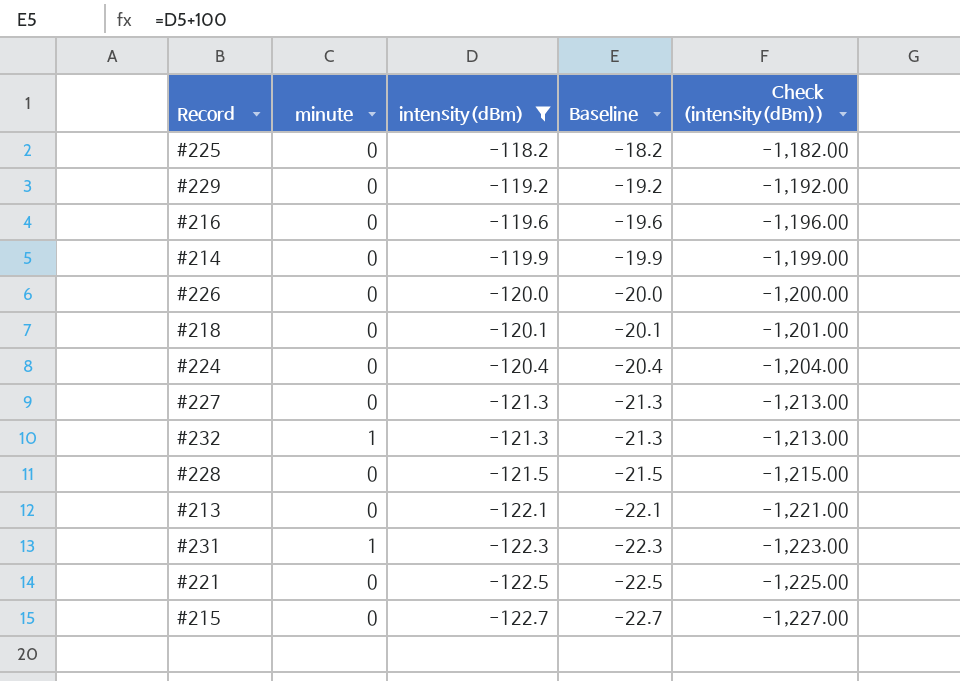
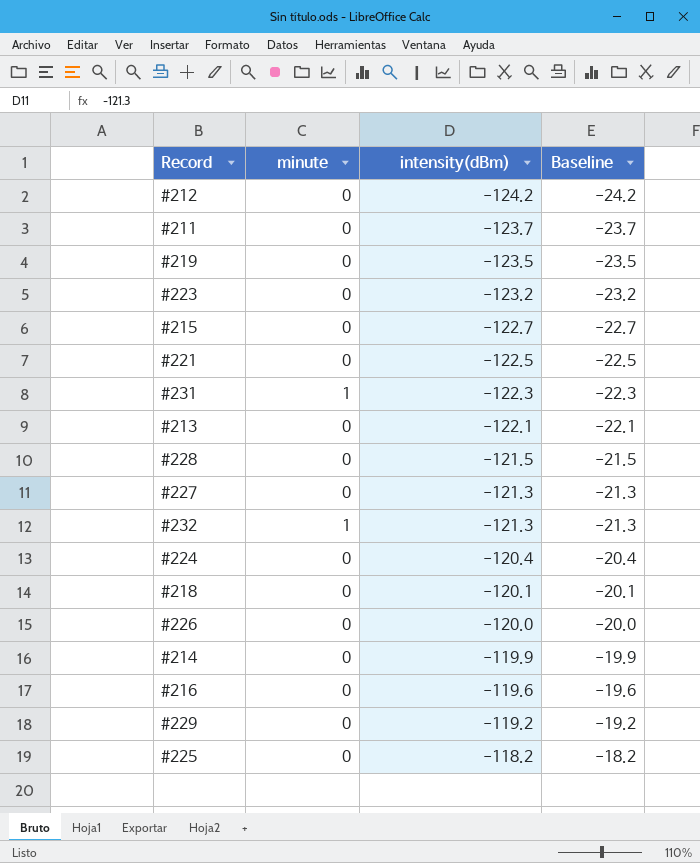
filter: intensity(dBm) >= -122.7 -> none
row order: intensity(dBm) descending -> intensity(dBm) ascending
column Check (intensity(dBm)) | formula: [intensity(dBm)] * 10 -> none

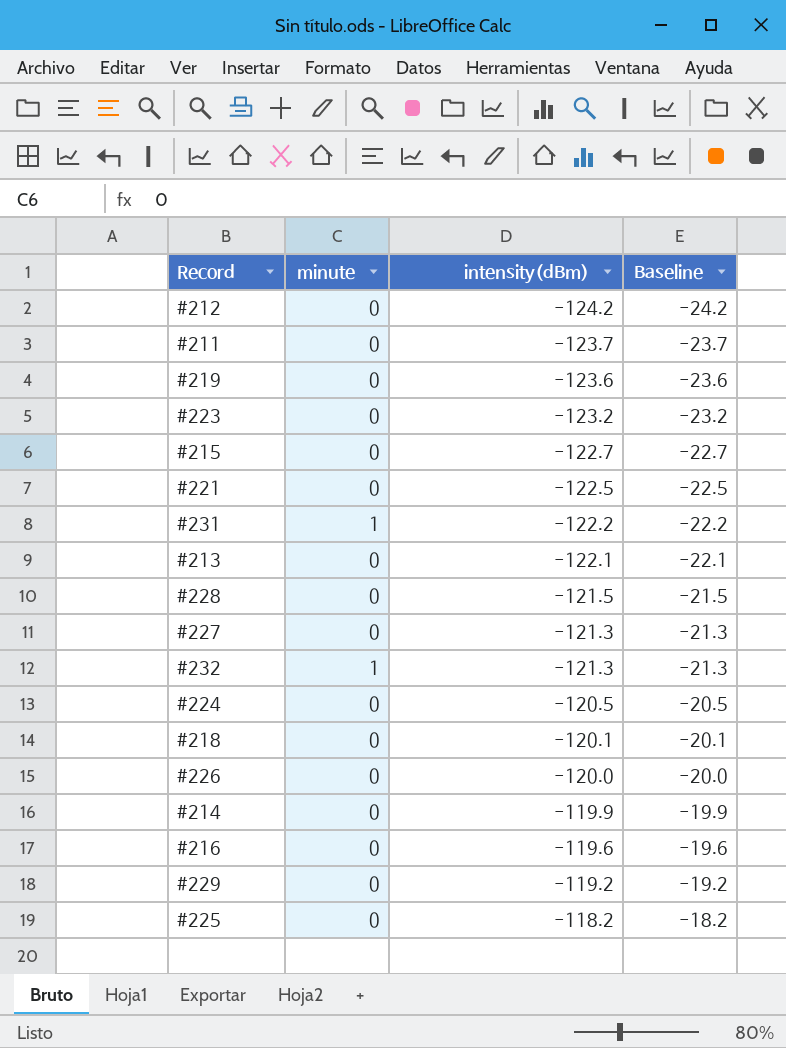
#219 | intensity(dBm): -123.5 -> -123.6
#219 | Baseline: -23.5 -> -23.6
#231 | intensity(dBm): -122.3 -> -122.2
#231 | Baseline: -22.3 -> -22.2
#224 | intensity(dBm): -120.4 -> -120.5
#224 | Baseline: -20.4 -> -20.5

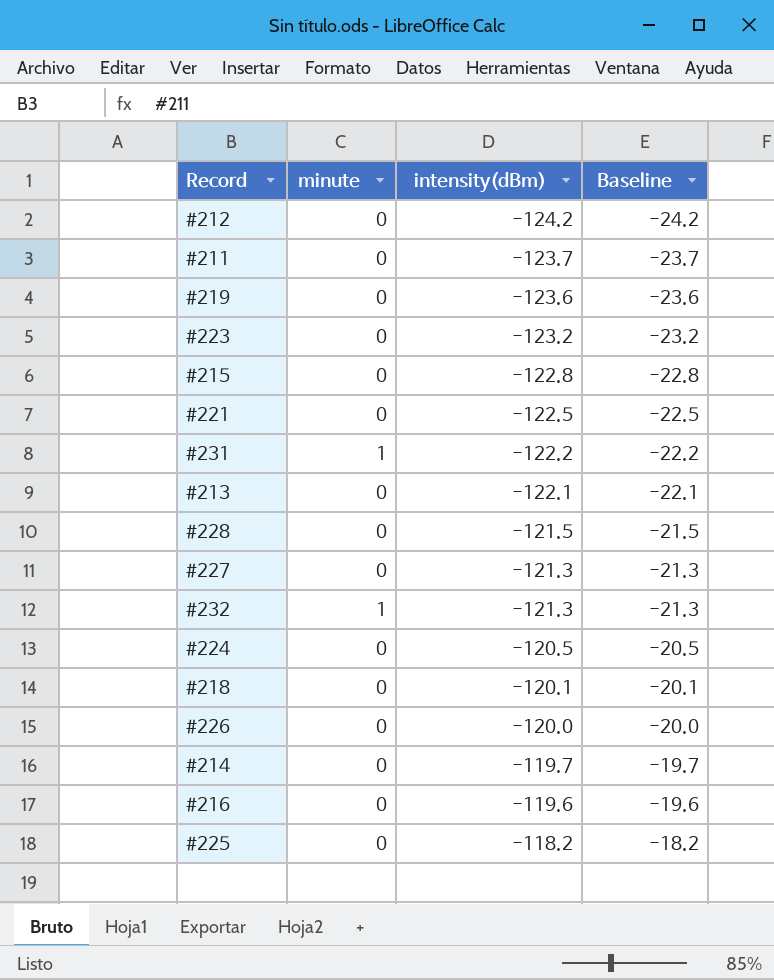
row #229: 0 | -119.2 | -19.2 -> none
#215 | intensity(dBm): -122.7 -> -122.8
#215 | Baseline: -22.7 -> -22.8
#214 | intensity(dBm): -119.9 -> -119.7
#214 | Baseline: -19.9 -> -19.7

